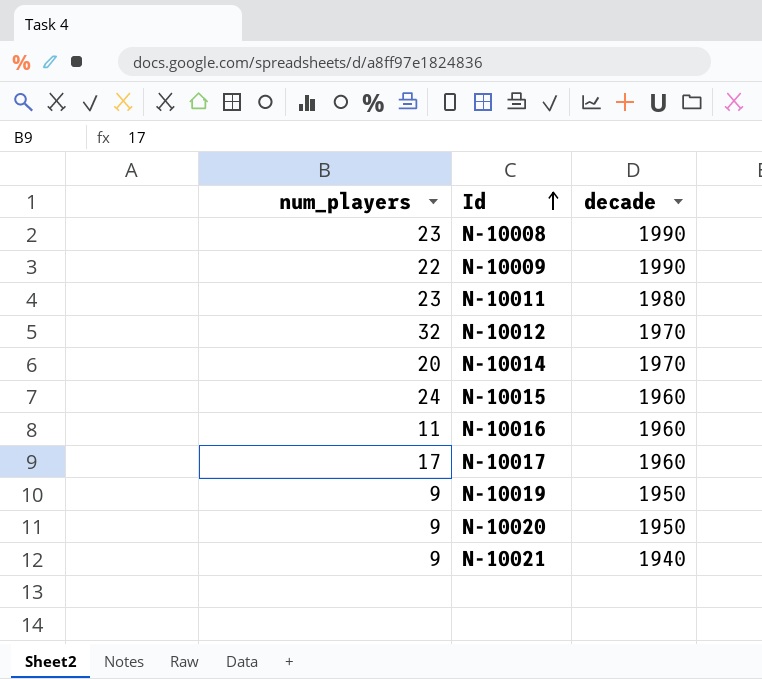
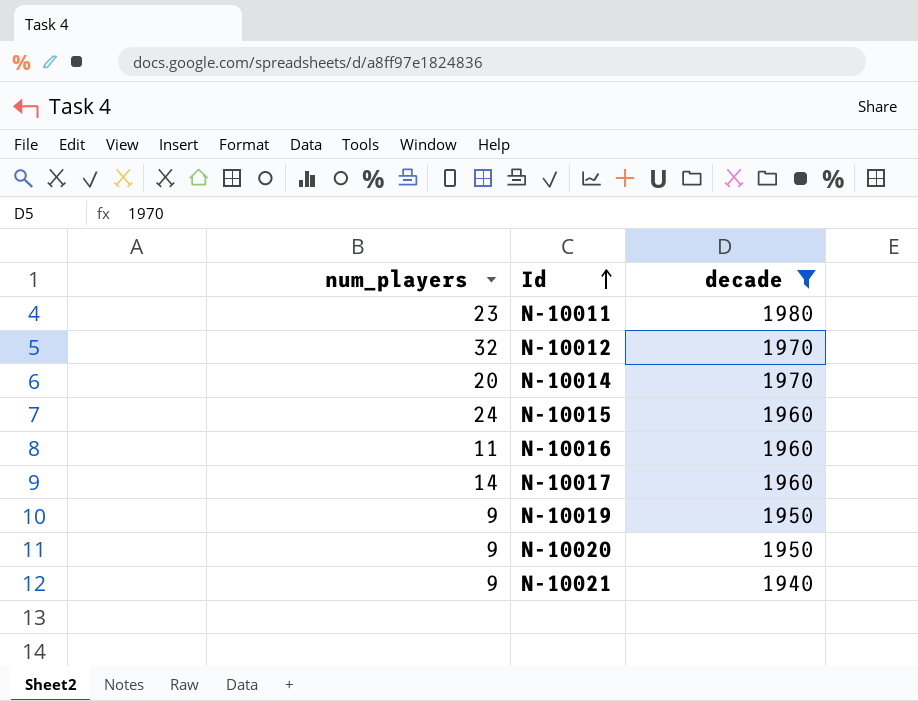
filter: none -> decade != 1990
N-10017 | num_players: 17 -> 14

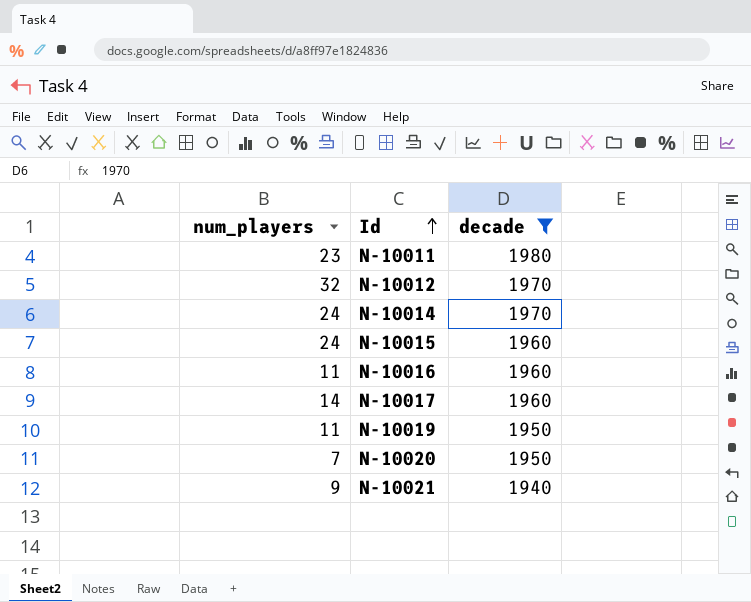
N-10014 | num_players: 20 -> 24
N-10019 | num_players: 9 -> 11
N-10020 | num_players: 9 -> 7

